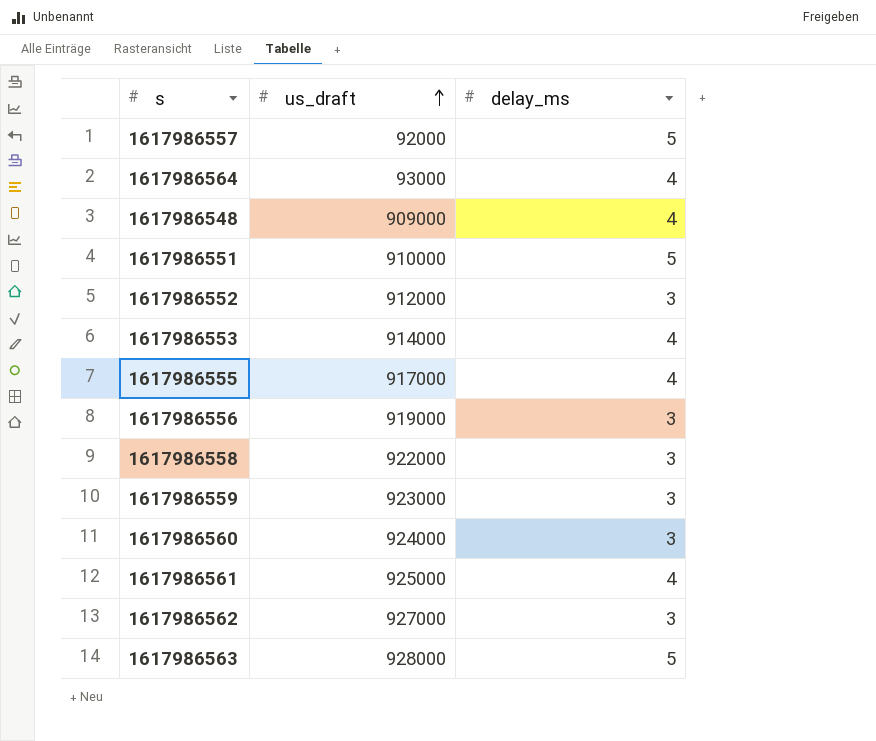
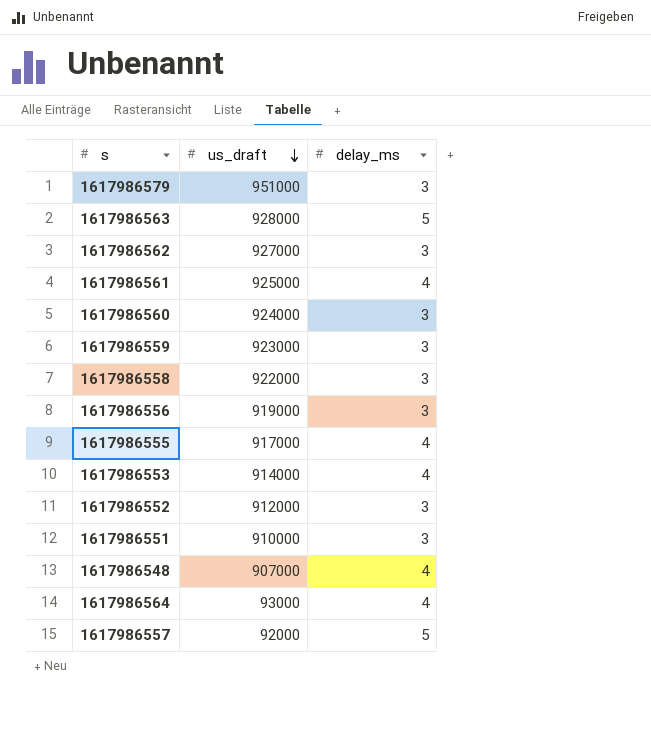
row order: us_draft ascending -> us_draft descending
row 1617986579: none -> 951000 | 3
1617986551 | delay_ms: 5 -> 3
1617986548 | us_draft: 909000 -> 907000

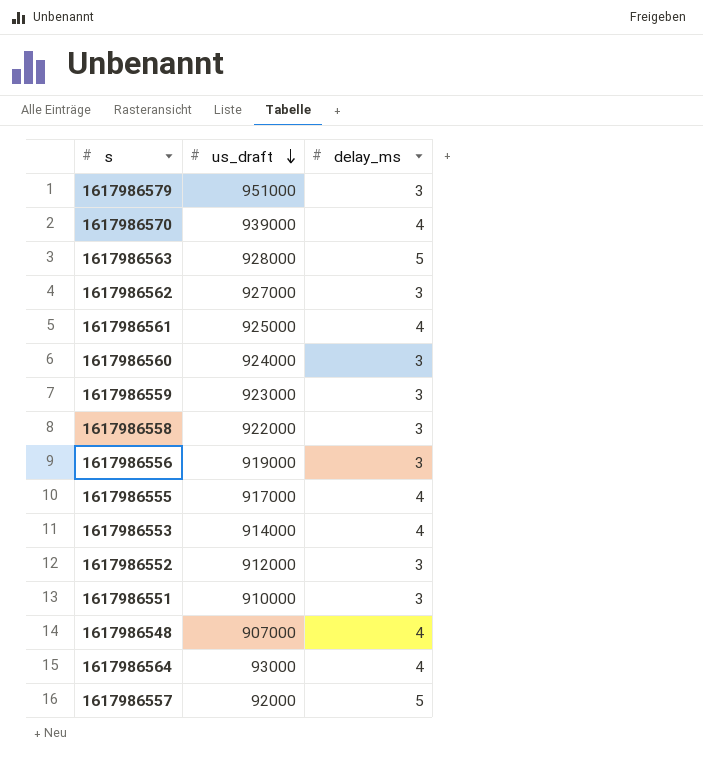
row 1617986570: none -> 939000 | 4

